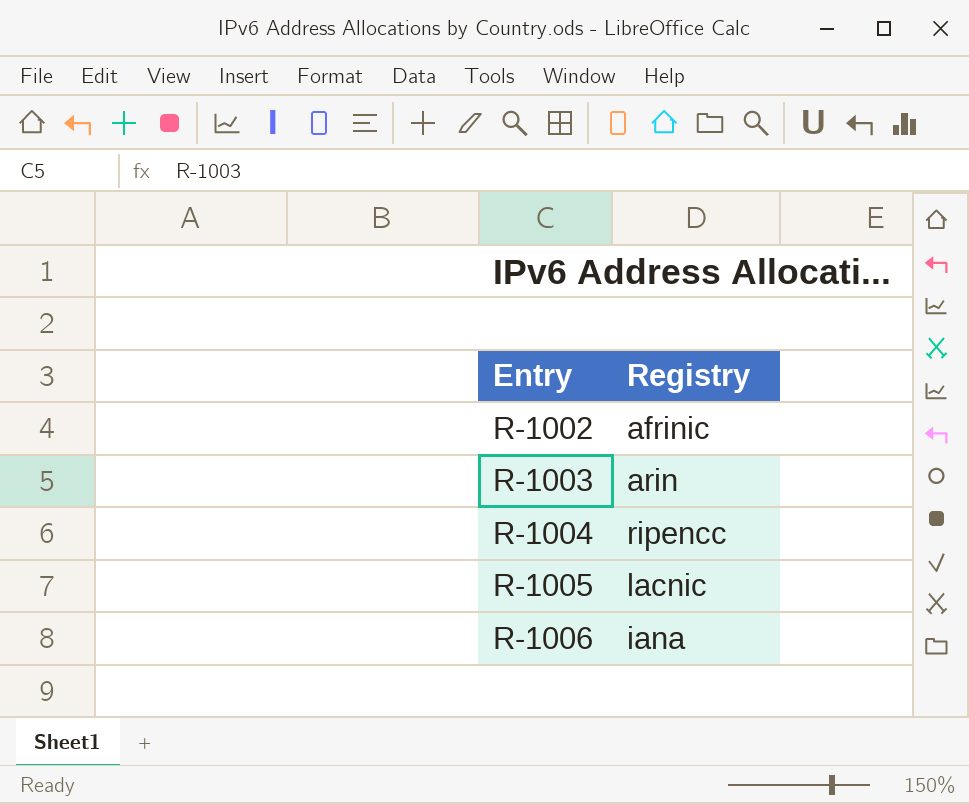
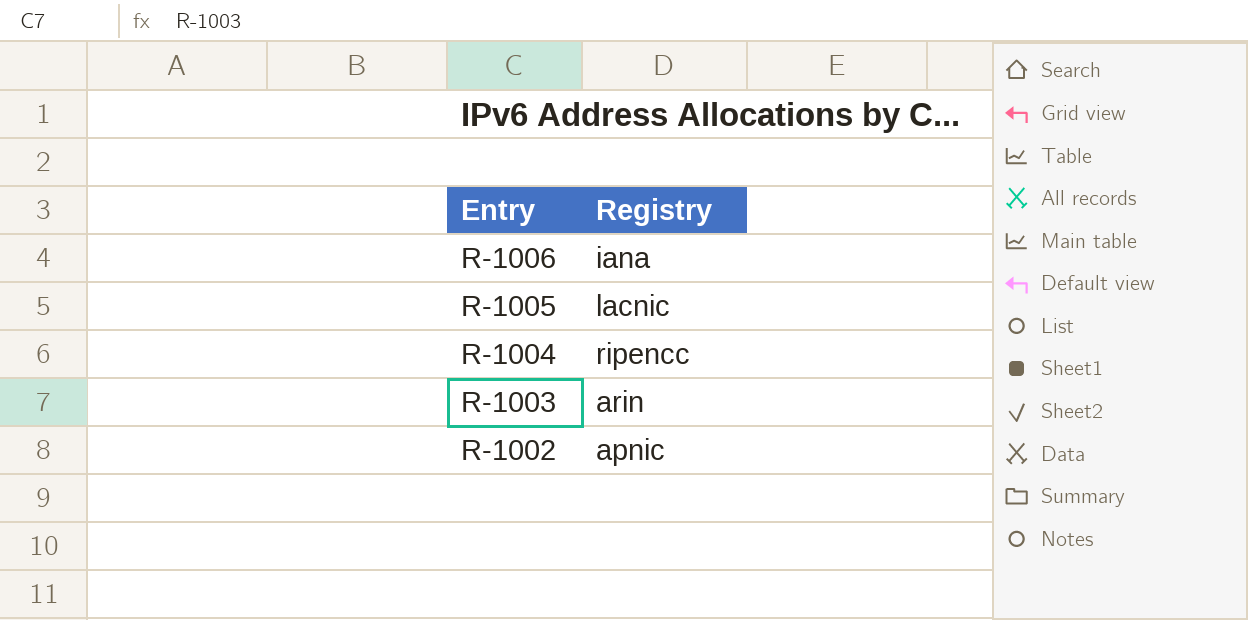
row order: Entry ascending -> Entry descending
R-1002 | Registry: afrinic -> apnic

